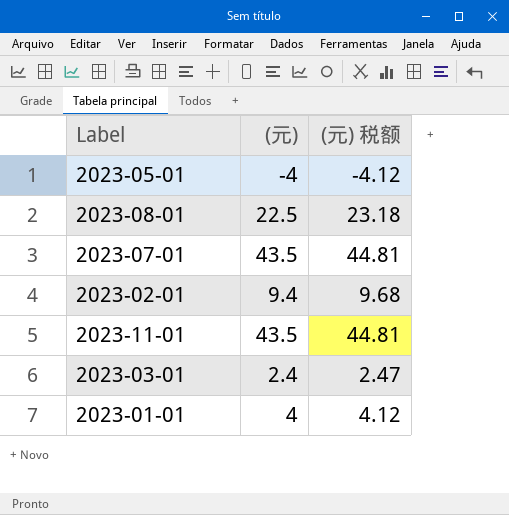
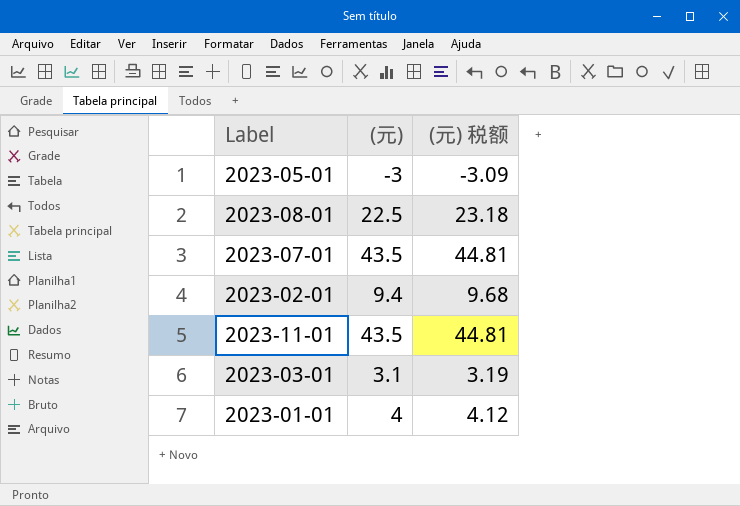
2023-05-01 | (元): -4 -> -3
2023-05-01 | (元) 税额: -4.12 -> -3.09
2023-03-01 | (元): 2.4 -> 3.1
2023-03-01 | (元) 税额: 2.47 -> 3.19

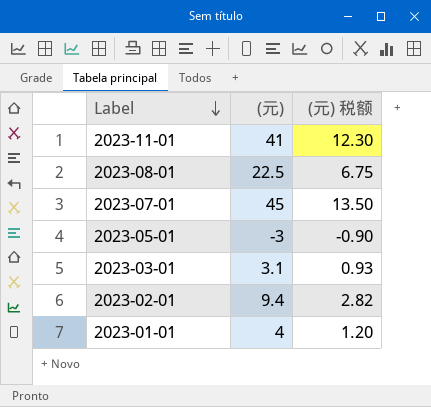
row order: none -> Label descending
column (元) 税额 | formula: [(元)] * 1.03 -> [(元)] * 0.3
2023-11-01 | (元): 43.5 -> 41
2023-07-01 | (元): 43.5 -> 45

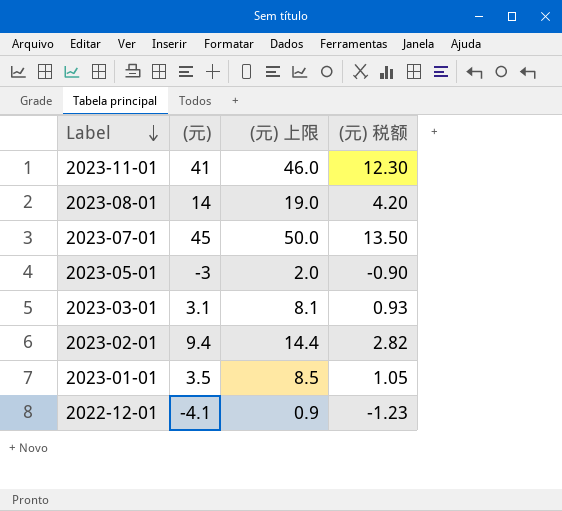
column (元) 上限 | formula: none -> [(元)] + 5
2023-08-01 | (元): 22.5 -> 14
2023-08-01 | (元) 税额: 6.75 -> 4.20
2023-01-01 | (元): 4 -> 3.5
2023-01-01 | (元) 税额: 1.20 -> 1.05
row 2022-12-01: none -> -4.1 | 0.9 | -1.23

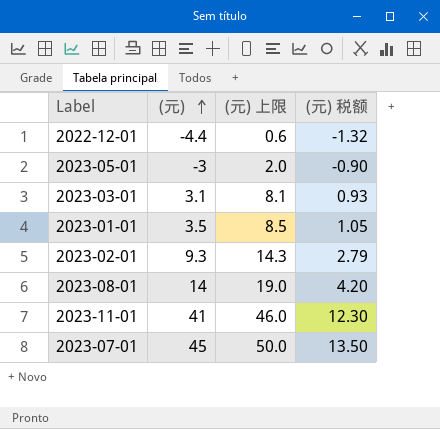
row order: Label descending -> (元) ascending
2022-12-01 | (元): -4.1 -> -4.4
2022-12-01 | (元) 上限: 0.9 -> 0.6
2022-12-01 | (元) 税额: -1.23 -> -1.32
2023-02-01 | (元): 9.4 -> 9.3
2023-02-01 | (元) 上限: 14.4 -> 14.3
2023-02-01 | (元) 税额: 2.82 -> 2.79

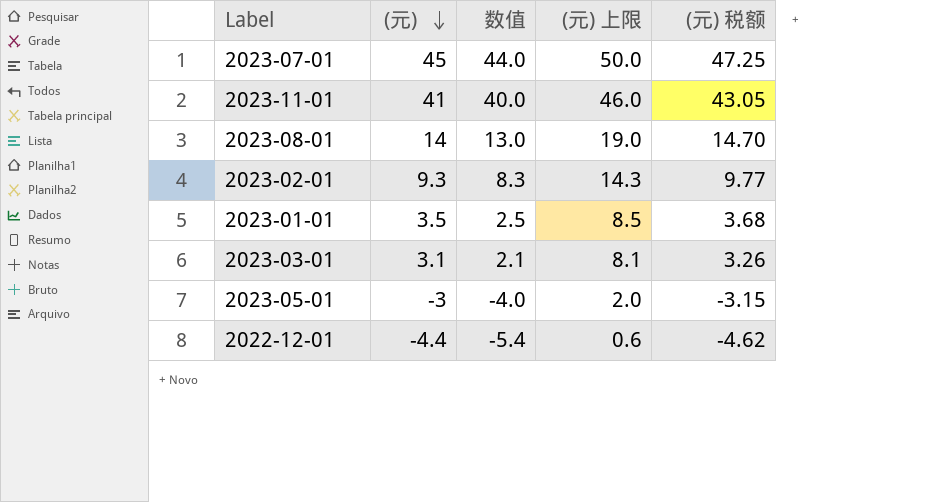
row order: (元) ascending -> (元) descending
column 数值 | formula: none -> [(元)] - 1
column (元) 税额 | formula: [(元)] * 0.3 -> [(元)] * 1.05

